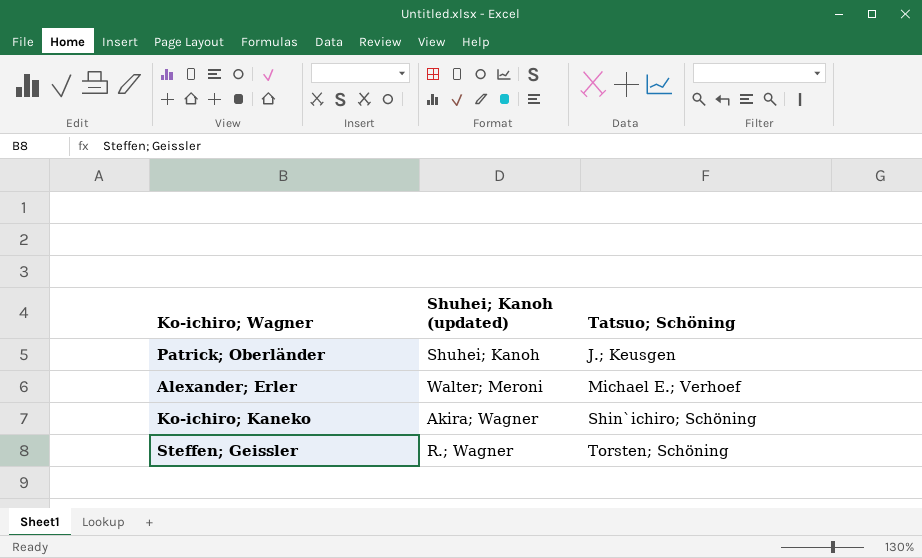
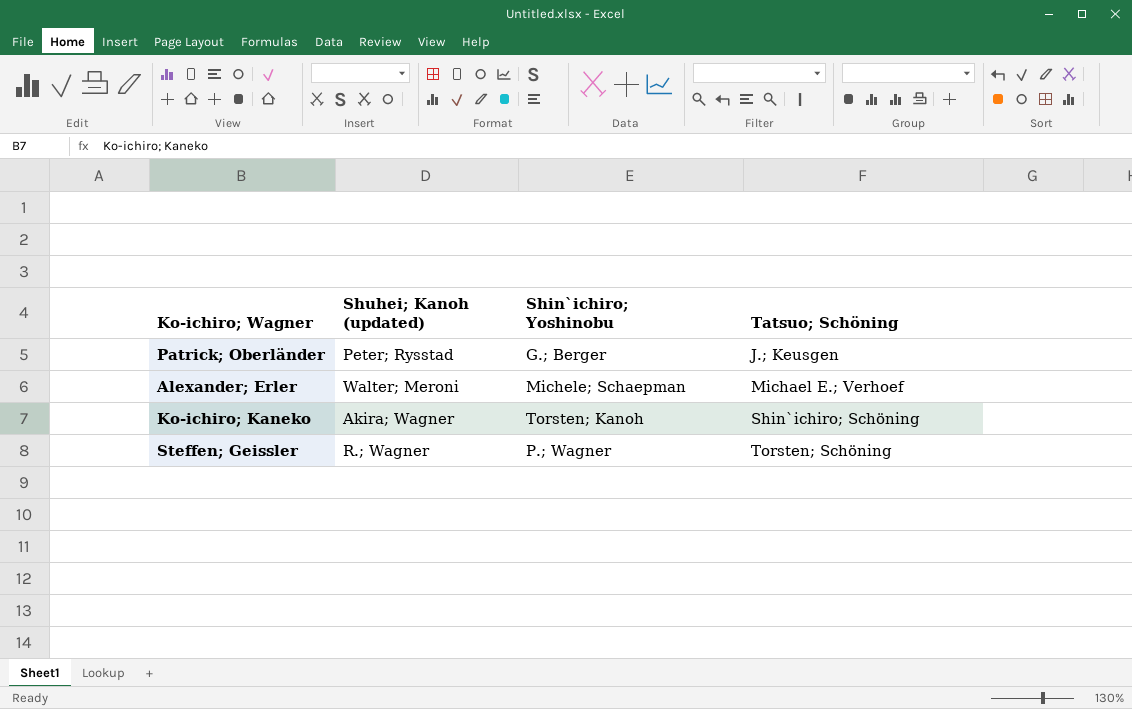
column Shin`ichiro; Yoshinobu | position: none -> 3
Patrick; Oberländer | Shuhei; Kanoh (updated): Shuhei; Kanoh -> Peter; Rysstad

